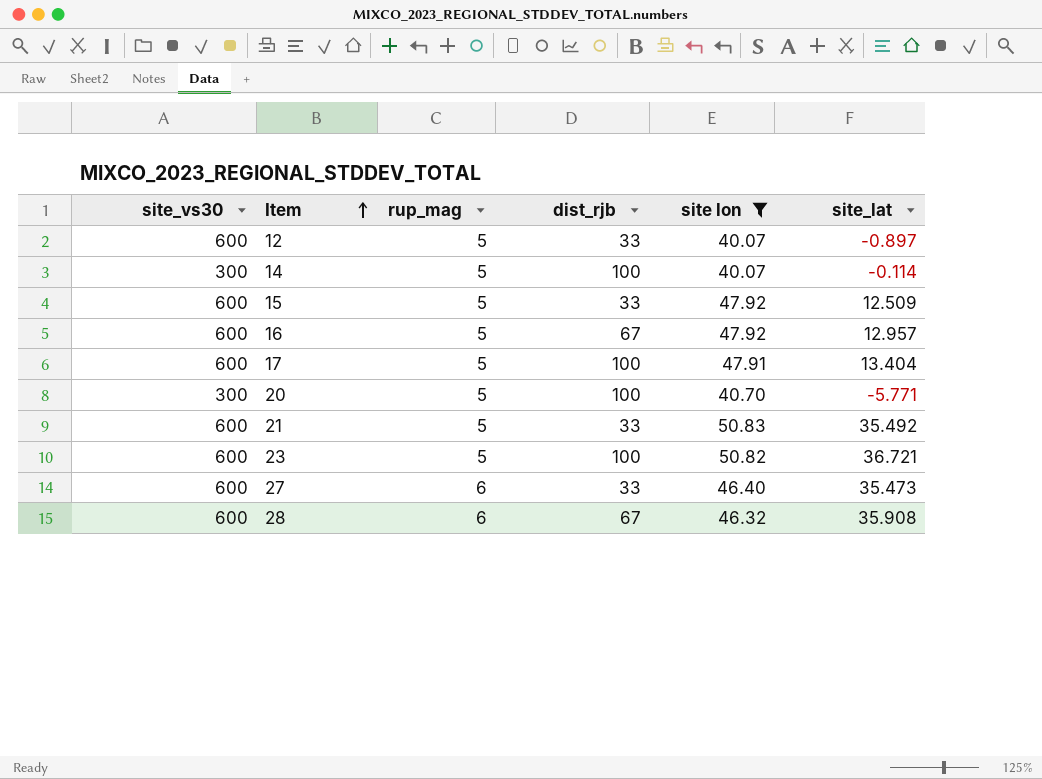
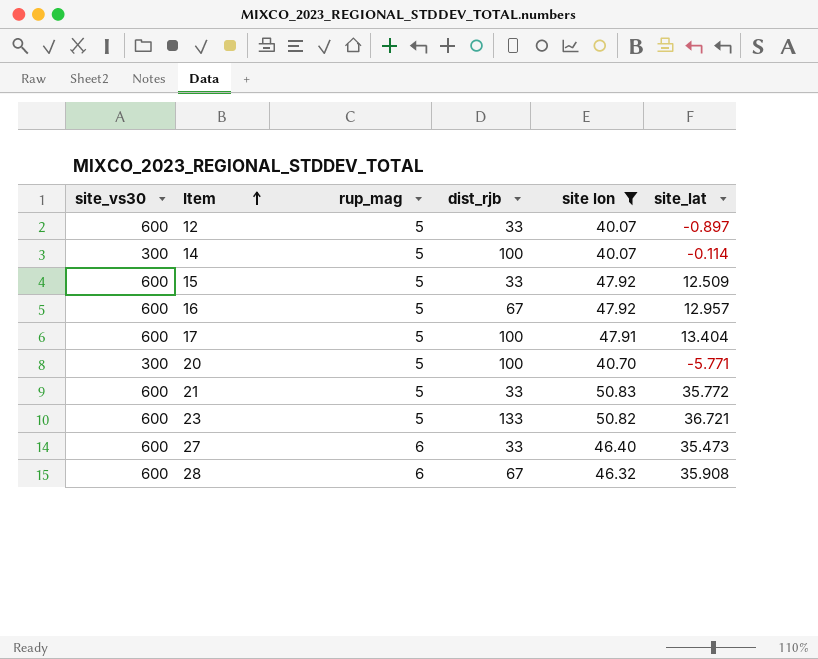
21 | site_lat: 35.492 -> 35.772
23 | dist_rjb: 100 -> 133

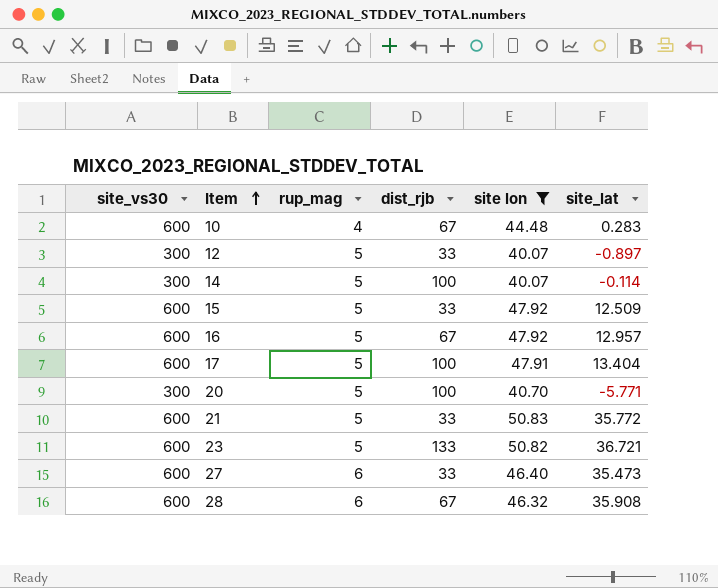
row 10: none -> 600 | 4 | 67 | 44.48 | 0.283
12 | site_vs30: 600 -> 300

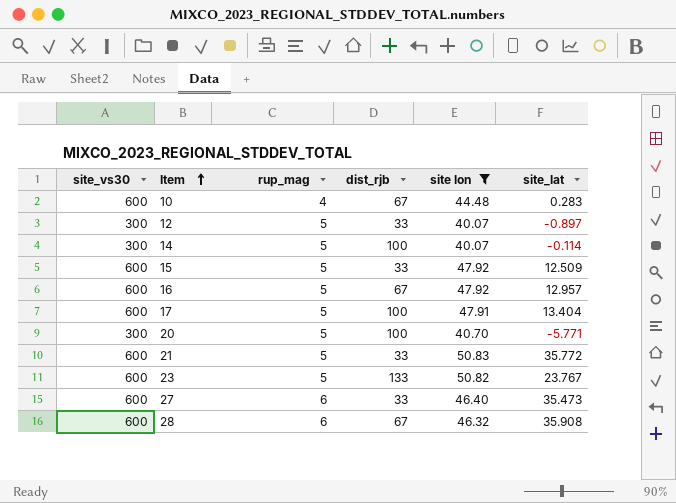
23 | site_lat: 36.721 -> 23.767

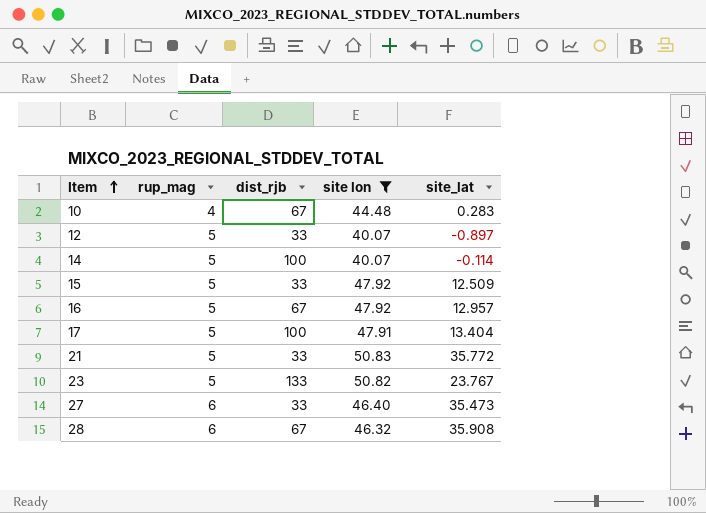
column site_vs30 | position: 1 -> none
row 20: 300 | 5 | 100 | 40.70 | -5.771 -> none

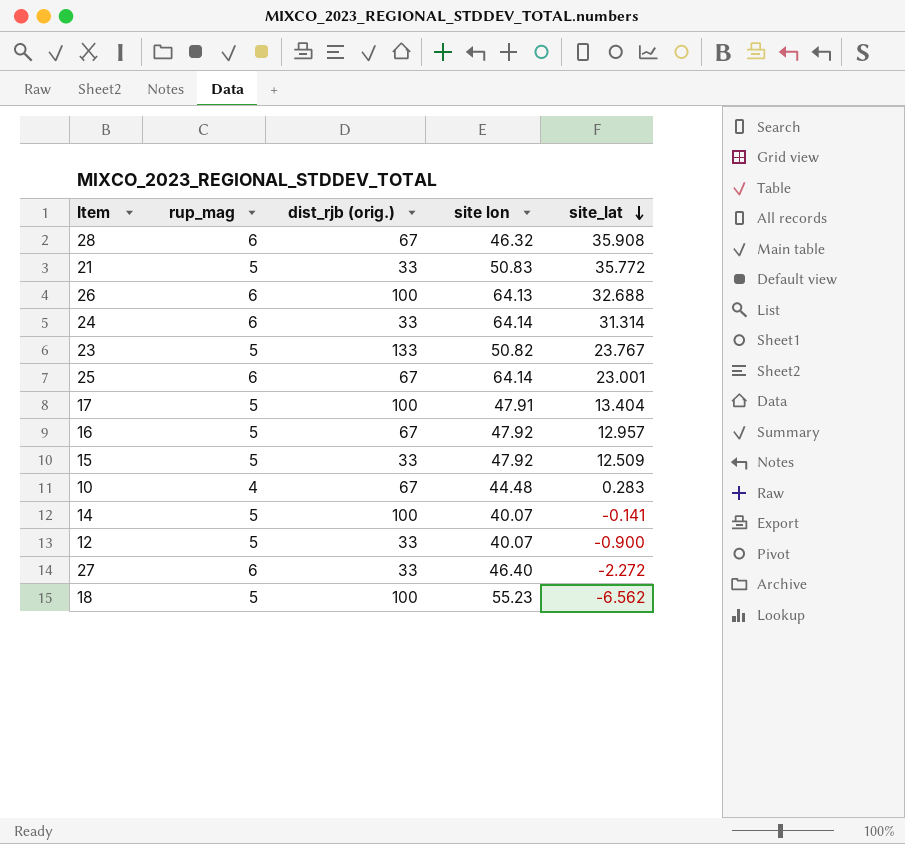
filter: site lon <= 50.83 -> none
row order: Item ascending -> site_lat descending
column name: dist_rjb -> dist_rjb (orig.)
14 | site_lat: -0.114 -> -0.141
12 | site_lat: -0.897 -> -0.900
27 | site_lat: 35.473 -> -2.272

